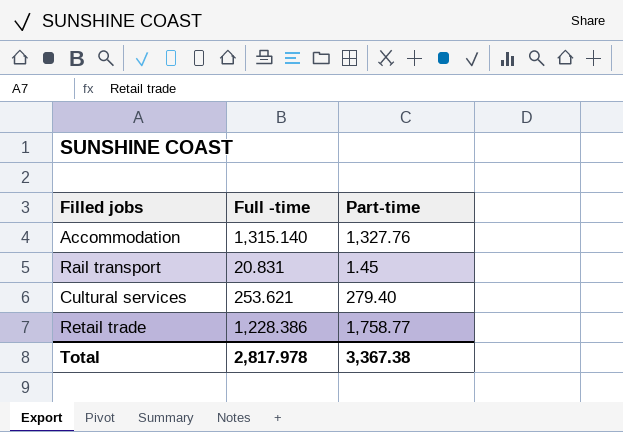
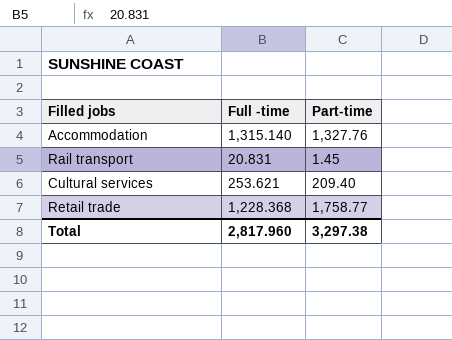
Cultural services | Part-time: 279.40 -> 209.40
Retail trade | Full -time: 1,228.386 -> 1,228.368
Total | Full -time: 2,817.978 -> 2,817.960
Total | Part-time: 3,367.38 -> 3,297.38

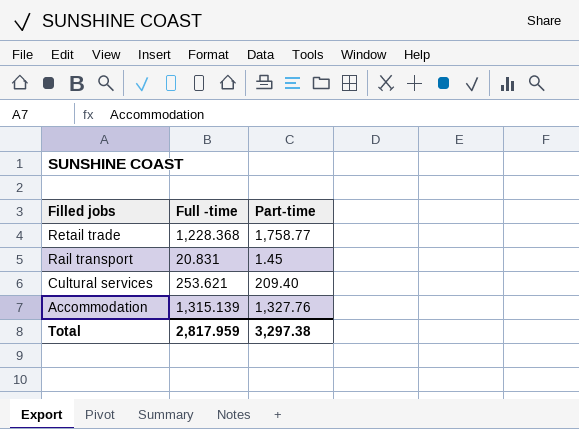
row order: none -> Filled jobs descending
Accommodation | Full -time: 1,315.140 -> 1,315.139
Total | Full -time: 2,817.960 -> 2,817.959

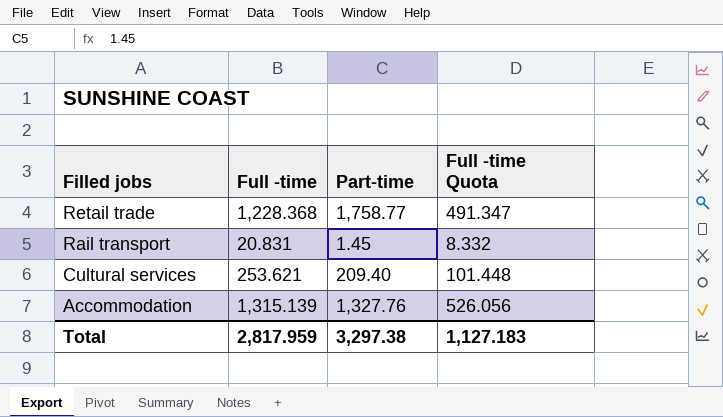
column Full -time Quota | formula: none -> [Full -time] * 0.4

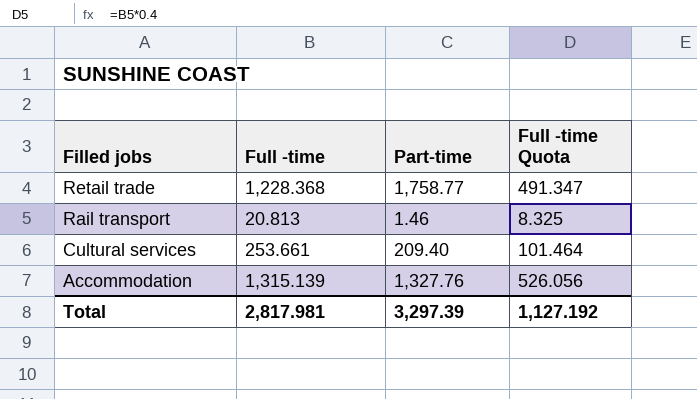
Rail transport | Full -time: 20.831 -> 20.813
Rail transport | Part-time: 1.45 -> 1.46
Rail transport | Full -time Quota: 8.332 -> 8.325
Cultural services | Full -time: 253.621 -> 253.661
Cultural services | Full -time Quota: 101.448 -> 101.464
Total | Full -time: 2,817.959 -> 2,817.981
Total | Part-time: 3,297.38 -> 3,297.39
Total | Full -time Quota: 1,127.183 -> 1,127.192

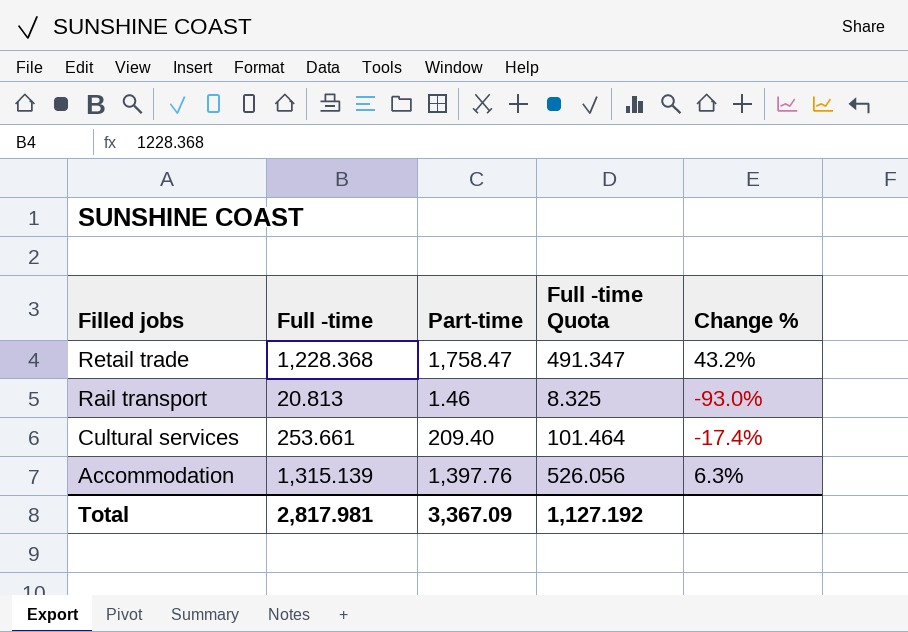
column Change % | formula: none -> ([Part-time] - [Full -time]) / [Full -time]
Retail trade | Part-time: 1,758.77 -> 1,758.47
Accommodation | Part-time: 1,327.76 -> 1,397.76
Total | Part-time: 3,297.39 -> 3,367.09

